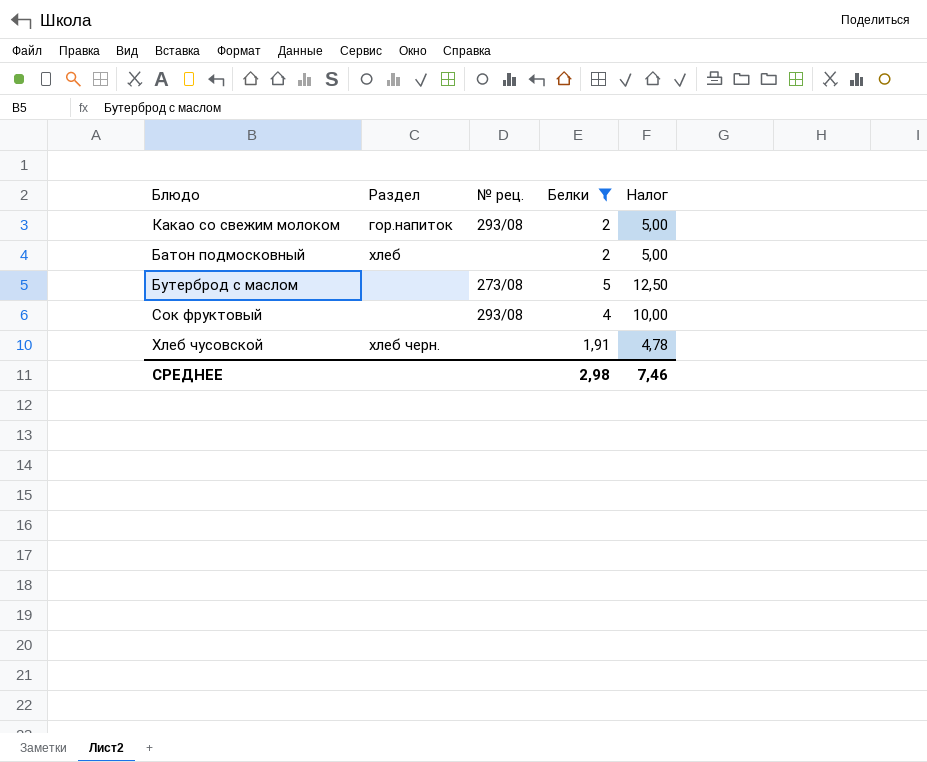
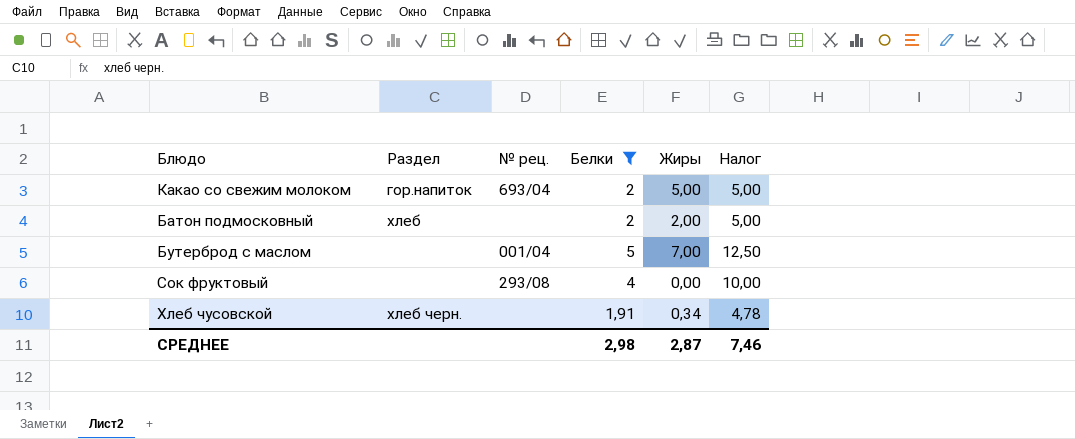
column Жиры | position: none -> 5
Какао со свежим молоком | № рец.: 293/08 -> 693/04
Бутерброд с маслом | № рец.: 273/08 -> 001/04

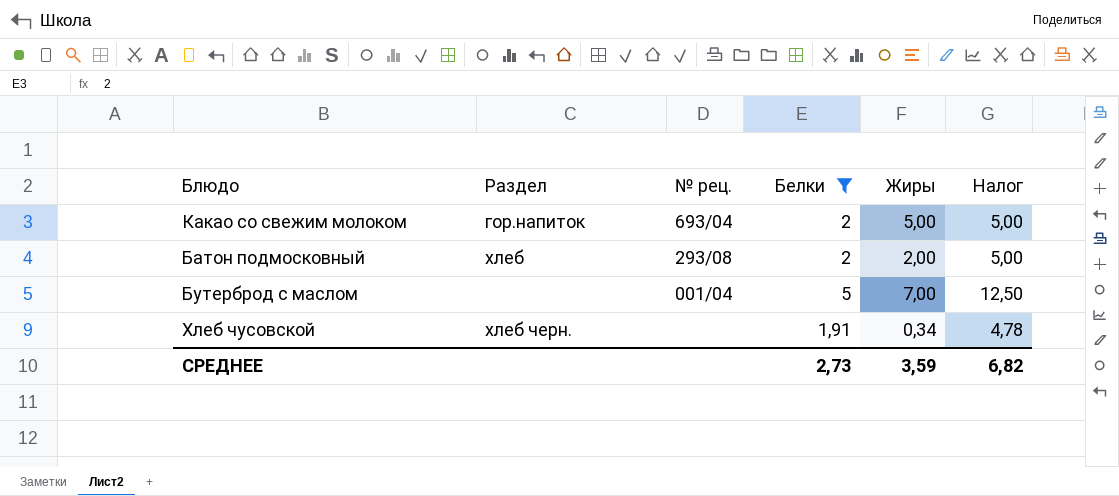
row Сок фруктовый: none | 293/08 | 4 | 0,00 | 10,00 -> none
Батон подмосковный | № рец.: none -> 293/08
СРЕДНЕЕ | Белки: 2,98 -> 2,73
СРЕДНЕЕ | Жиры: 2,87 -> 3,59
СРЕДНЕЕ | Налог: 7,46 -> 6,82

